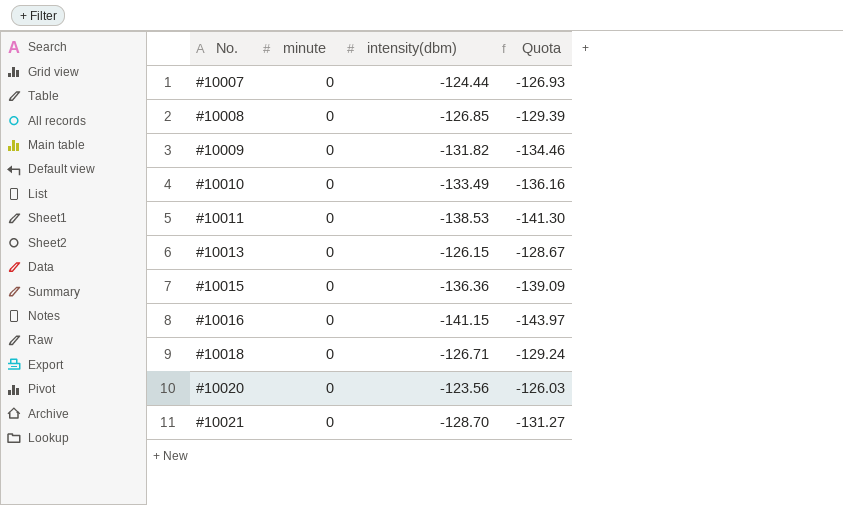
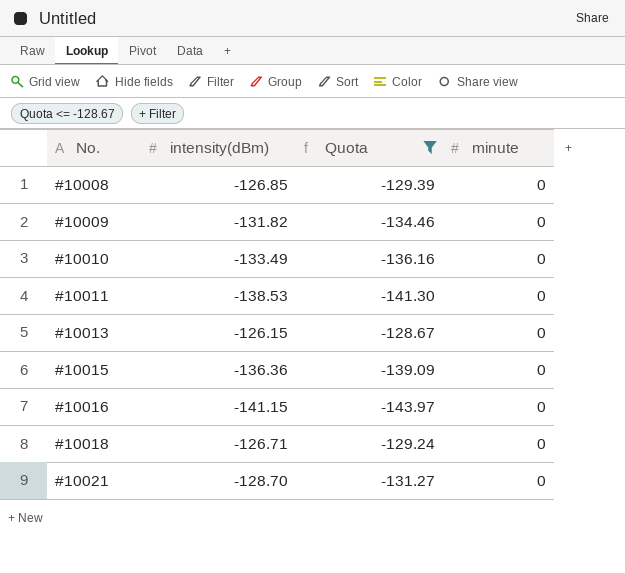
filter: none -> Quota <= -128.67
column name: intensity(dbm) -> intensity(dBm)
column minute | position: 2 -> 4

